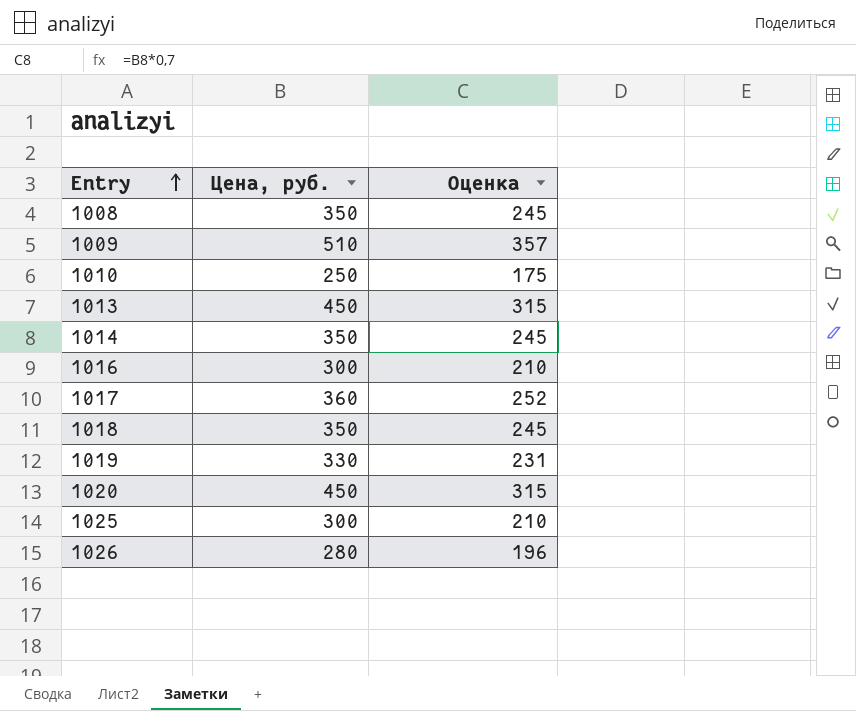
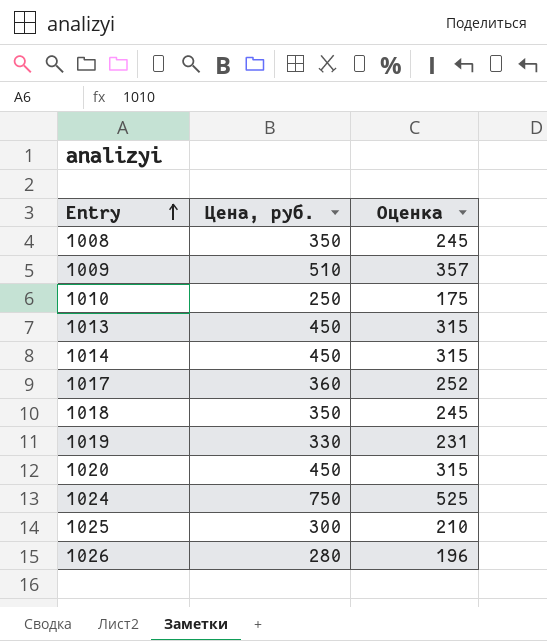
row 1016: 300 | 210 -> none
1014 | Цена, руб.: 350 -> 450
1014 | Оценка: 245 -> 315
row 1024: none -> 750 | 525

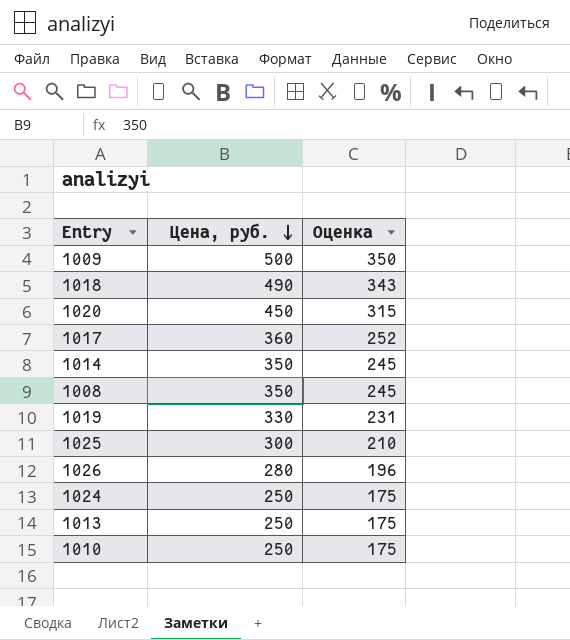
row order: Entry ascending -> Цена, руб. descending
1009 | Цена, руб.: 510 -> 500
1009 | Оценка: 357 -> 350
1018 | Цена, руб.: 350 -> 490
1018 | Оценка: 245 -> 343
1014 | Цена, руб.: 450 -> 350
1014 | Оценка: 315 -> 245
1024 | Цена, руб.: 750 -> 250
1024 | Оценка: 525 -> 175
1013 | Цена, руб.: 450 -> 250
1013 | Оценка: 315 -> 175

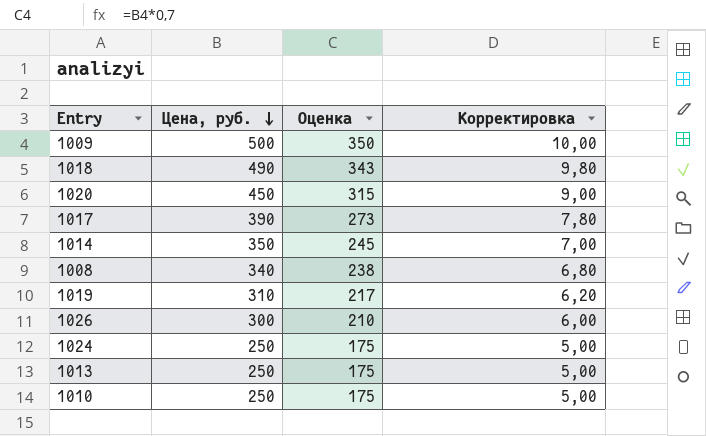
column Корректировка | formula: none -> [Цена, руб.] * 0,02
row 1025: 300 | 210 -> none
1017 | Цена, руб.: 360 -> 390
1017 | Оценка: 252 -> 273
1008 | Цена, руб.: 350 -> 340
1008 | Оценка: 245 -> 238
1019 | Цена, руб.: 330 -> 310
1019 | Оценка: 231 -> 217
1026 | Цена, руб.: 280 -> 300
1026 | Оценка: 196 -> 210

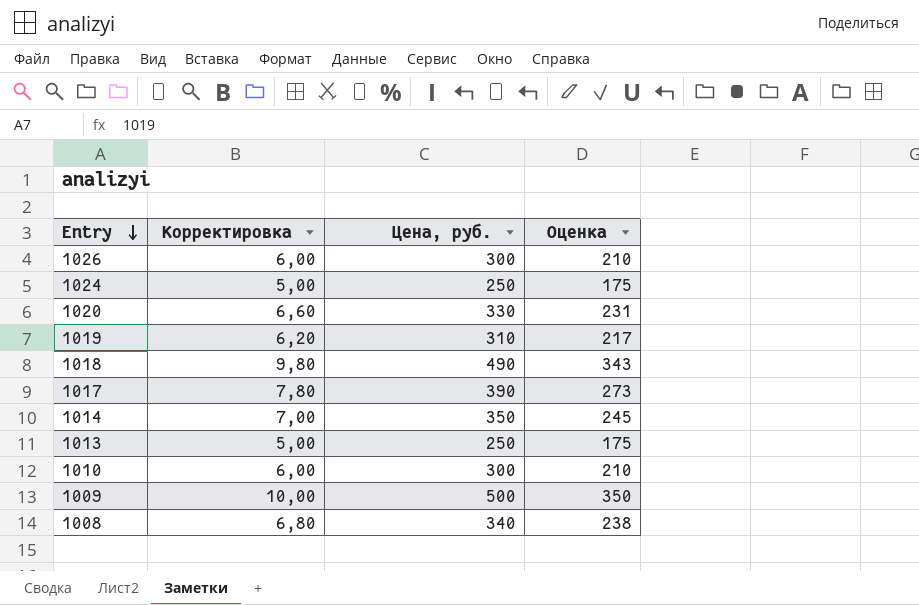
row order: Цена, руб. descending -> Entry descending
column Корректировка | position: 4 -> 2
1020 | Корректировка: 9,00 -> 6,60
1020 | Цена, руб.: 450 -> 330
1020 | Оценка: 315 -> 231
1010 | Корректировка: 5,00 -> 6,00
1010 | Цена, руб.: 250 -> 300
1010 | Оценка: 175 -> 210

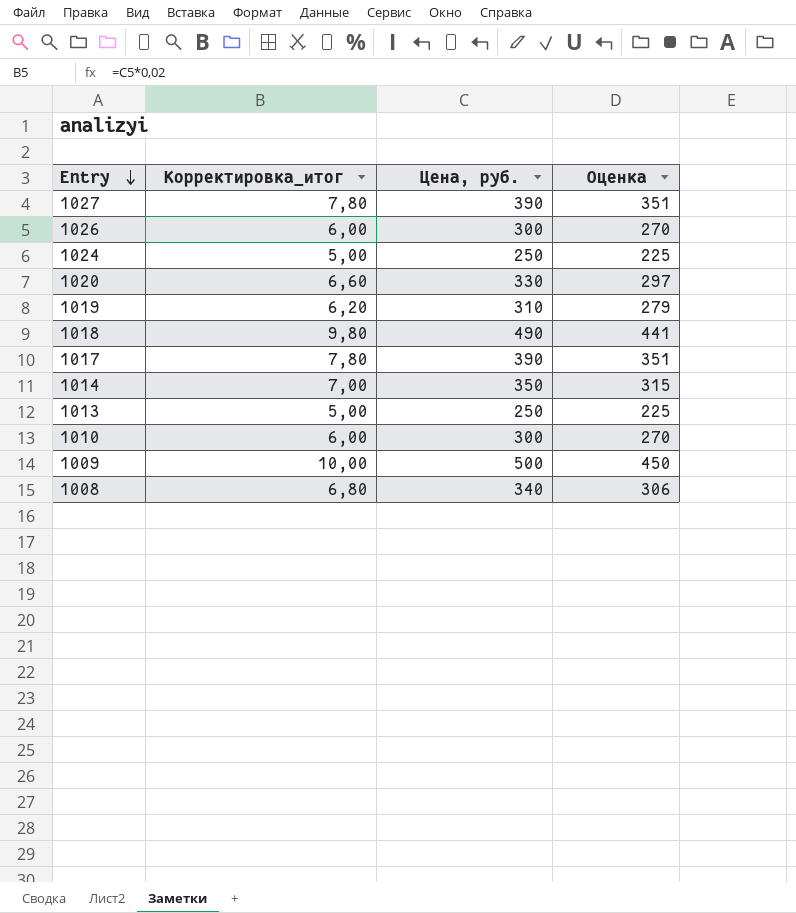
column name: Корректировка -> Корректировка_итог
column Оценка | formula: [Цена, руб.] * 0,7 -> [Цена, руб.] * 0,9
row 1027: none -> 7,80 | 390 | 351

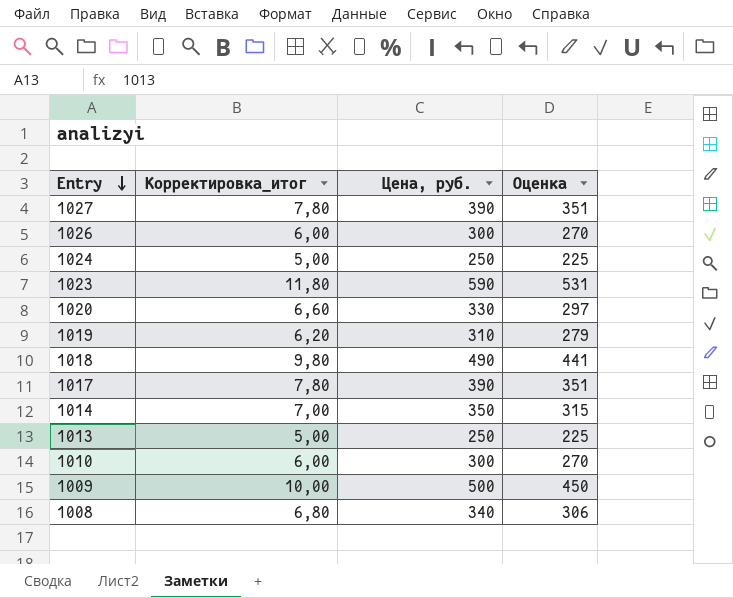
row 1023: none -> 11,80 | 590 | 531

